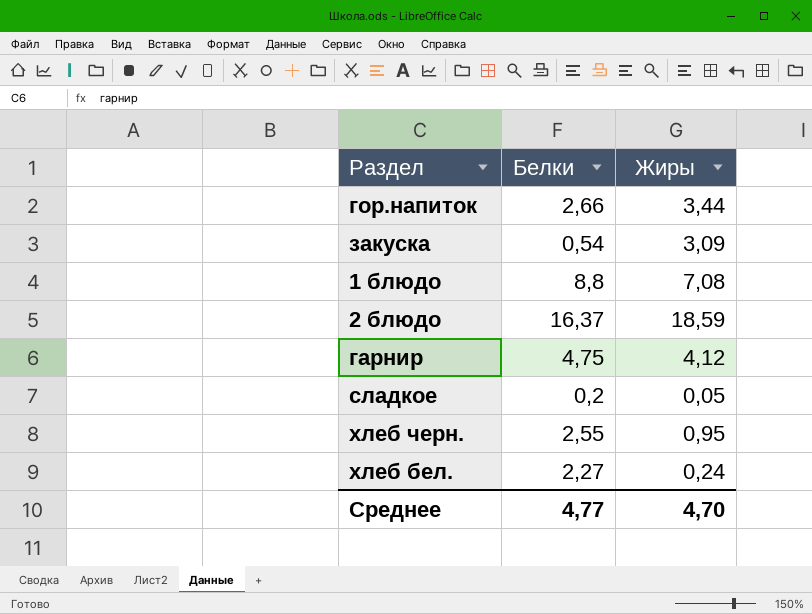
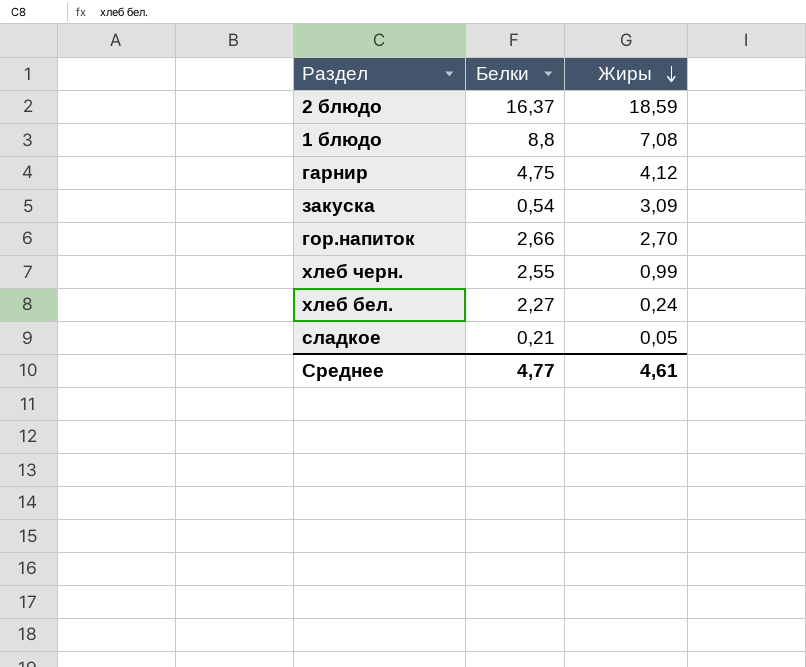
row order: none -> Жиры descending
гор.напиток | Жиры: 3,44 -> 2,70
хлеб черн. | Жиры: 0,95 -> 0,99
сладкое | Белки: 0,2 -> 0,21
Среднее | Жиры: 4,70 -> 4,61

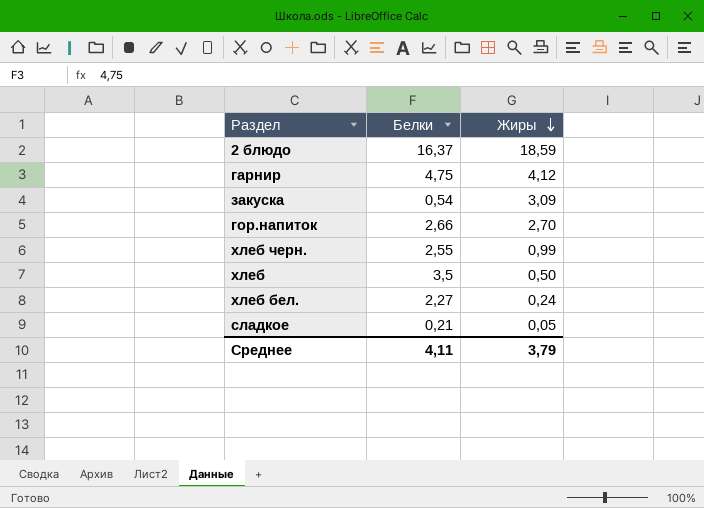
row 1 блюдо: 8,8 | 7,08 -> none
row хлеб: none -> 3,5 | 0,50
Среднее | Белки: 4,77 -> 4,11
Среднее | Жиры: 4,61 -> 3,79

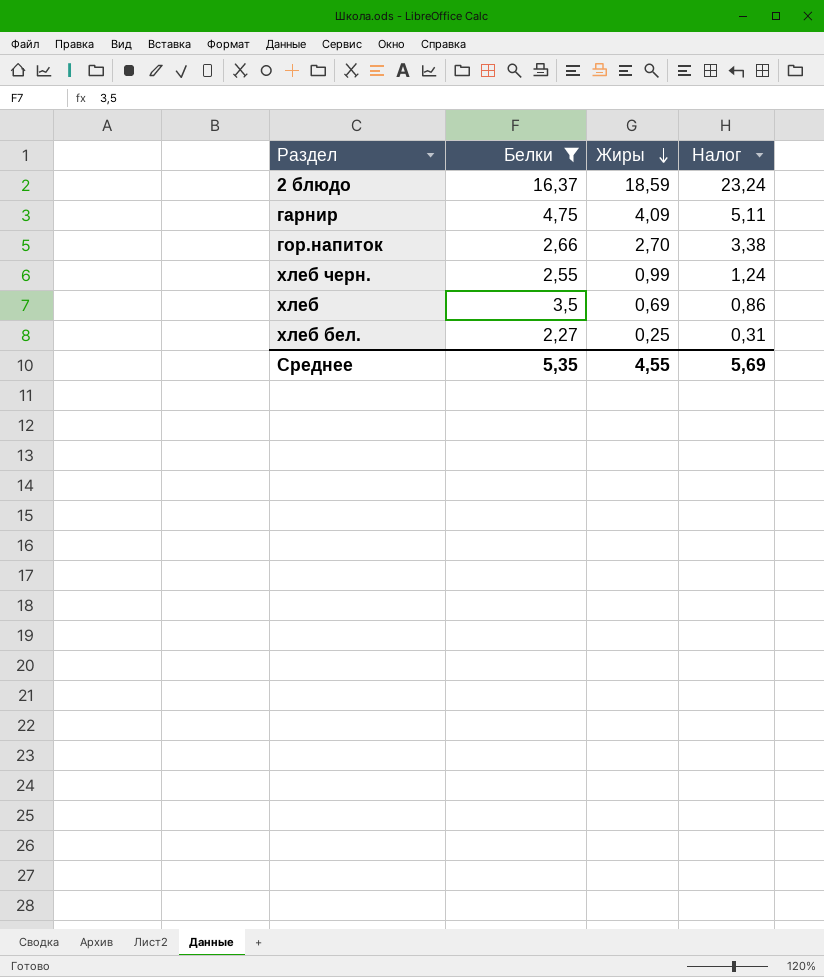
filter: none -> Белки >= 2,27
column Налог | formula: none -> [Жиры] * 1,25
гарнир | Жиры: 4,12 -> 4,09
хлеб | Жиры: 0,50 -> 0,69
хлеб бел. | Жиры: 0,24 -> 0,25
Среднее | Белки: 4,11 -> 5,35
Среднее | Жиры: 3,79 -> 4,55

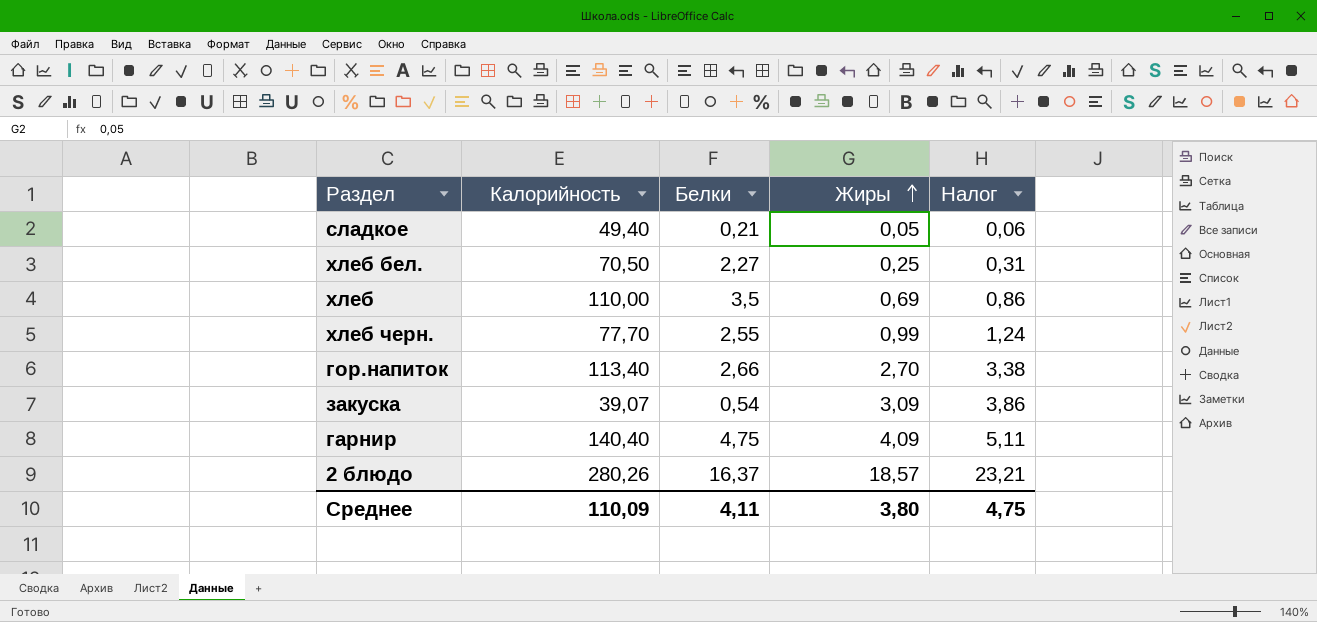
filter: Белки >= 2,27 -> none
row order: Жиры descending -> Жиры ascending
column Калорийность | position: none -> 2
2 блюдо | Жиры: 18,59 -> 18,57
2 блюдо | Налог: 23,24 -> 23,21
Среднее | Белки: 5,35 -> 4,11
Среднее | Жиры: 4,55 -> 3,80
Среднее | Налог: 5,69 -> 4,75

